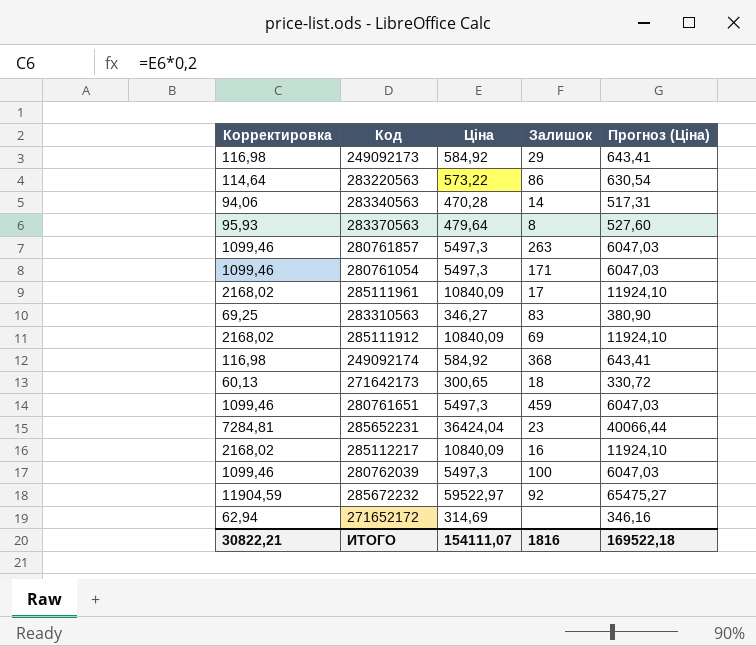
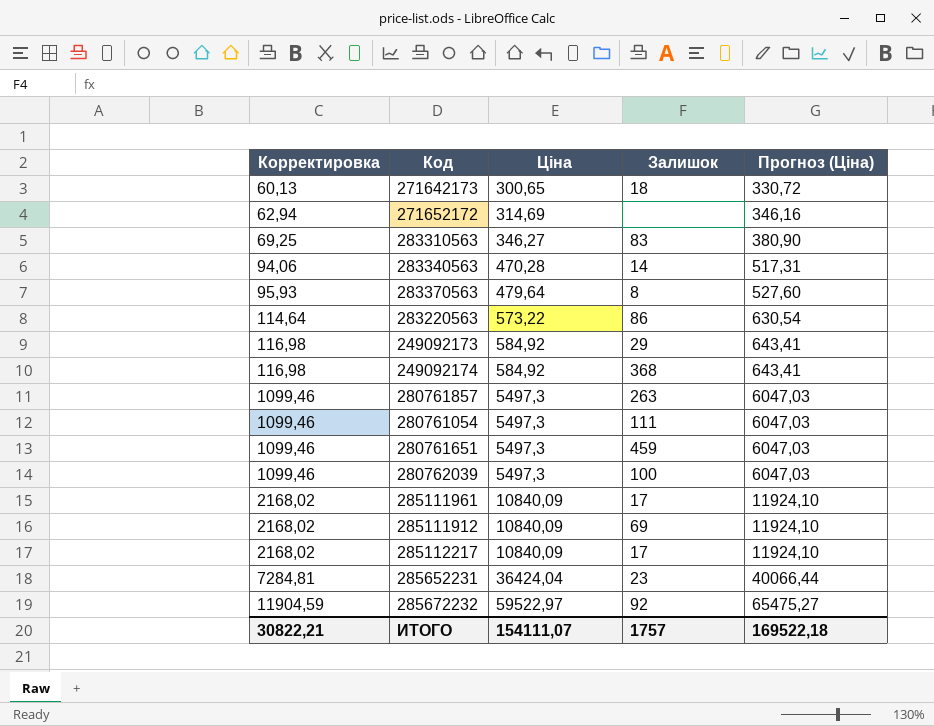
row order: none -> Корректировка ascending
280761054 | Залишок: 171 -> 111
285112217 | Залишок: 16 -> 17
ИТОГО | Залишок: 1816 -> 1757

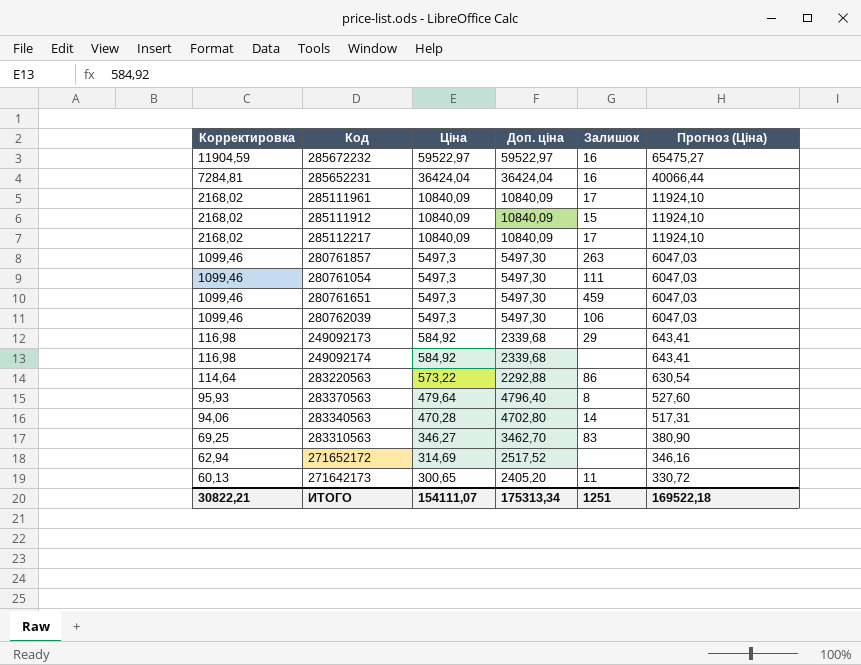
row order: Корректировка ascending -> Корректировка descending
column Доп. ціна | position: none -> 4
285672232 | Залишок: 92 -> 16
285652231 | Залишок: 23 -> 16
285111912 | Залишок: 69 -> 15
280762039 | Залишок: 100 -> 106
249092174 | Залишок: 368 -> none
271642173 | Залишок: 18 -> 11
ИТОГО | Залишок: 1757 -> 1251

